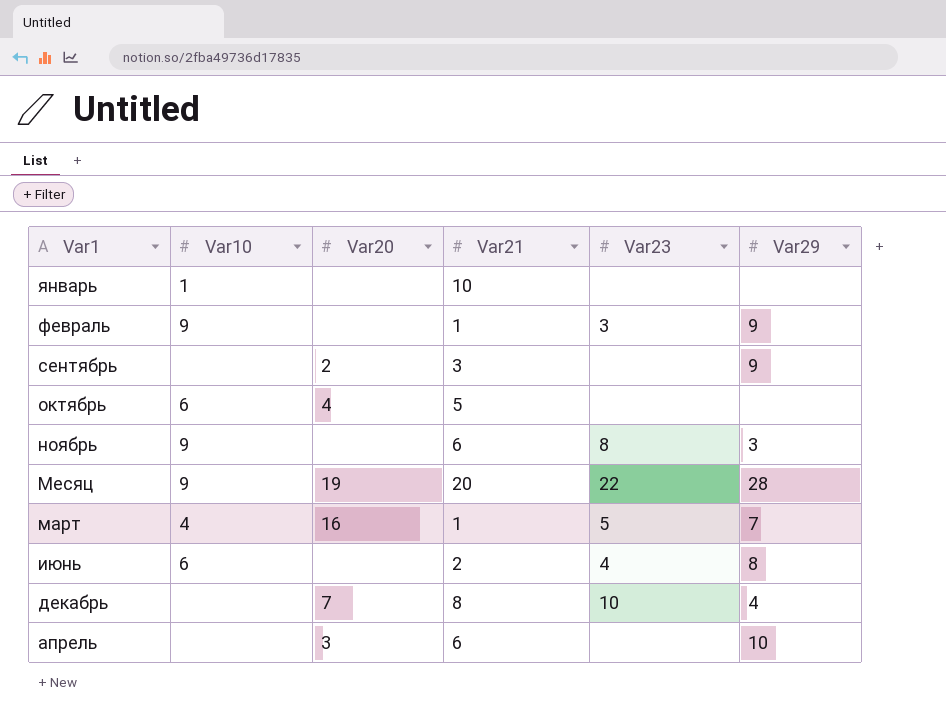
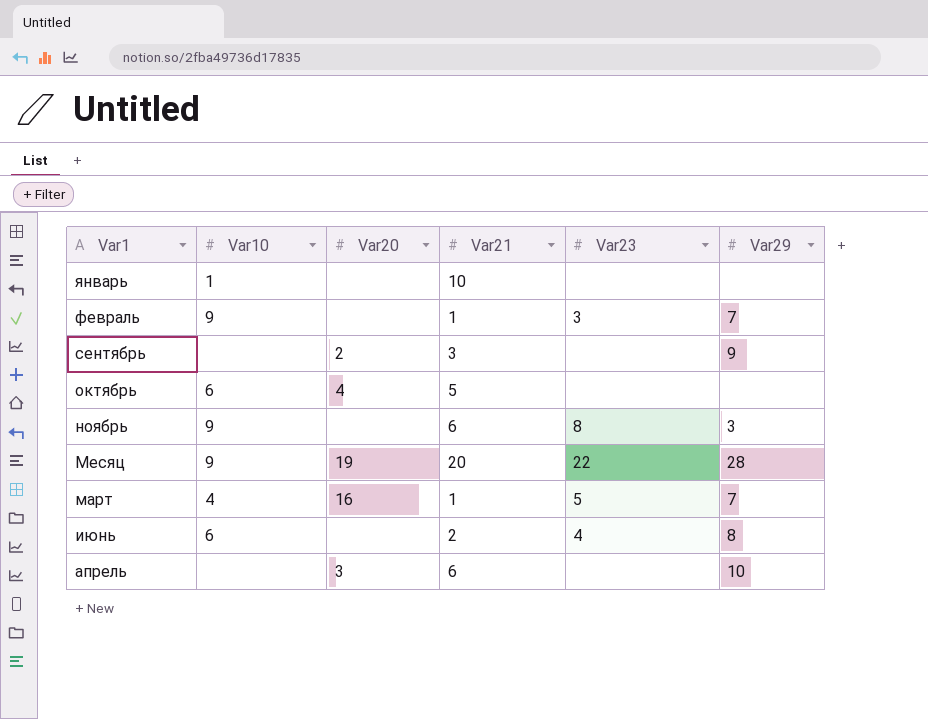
row декабрь: none | 7 | 8 | 10 | 4 -> none
февраль | Var29: 9 -> 7

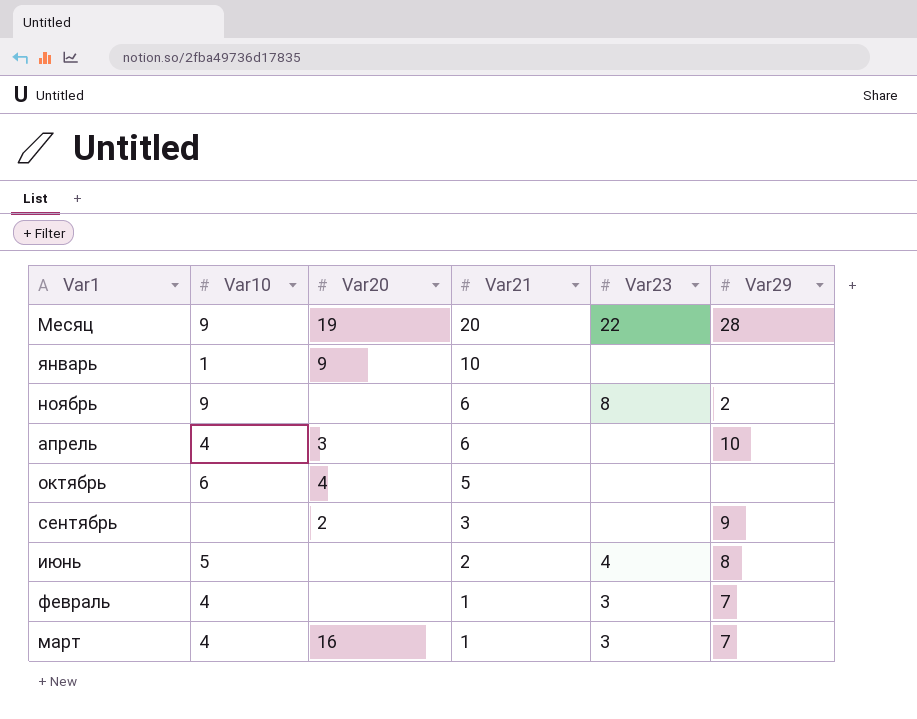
row order: Var1 descending -> Var21 descending
январь | Var20: none -> 9
ноябрь | Var29: 3 -> 2
апрель | Var10: none -> 4
июнь | Var10: 6 -> 5
февраль | Var10: 9 -> 4
март | Var23: 5 -> 3

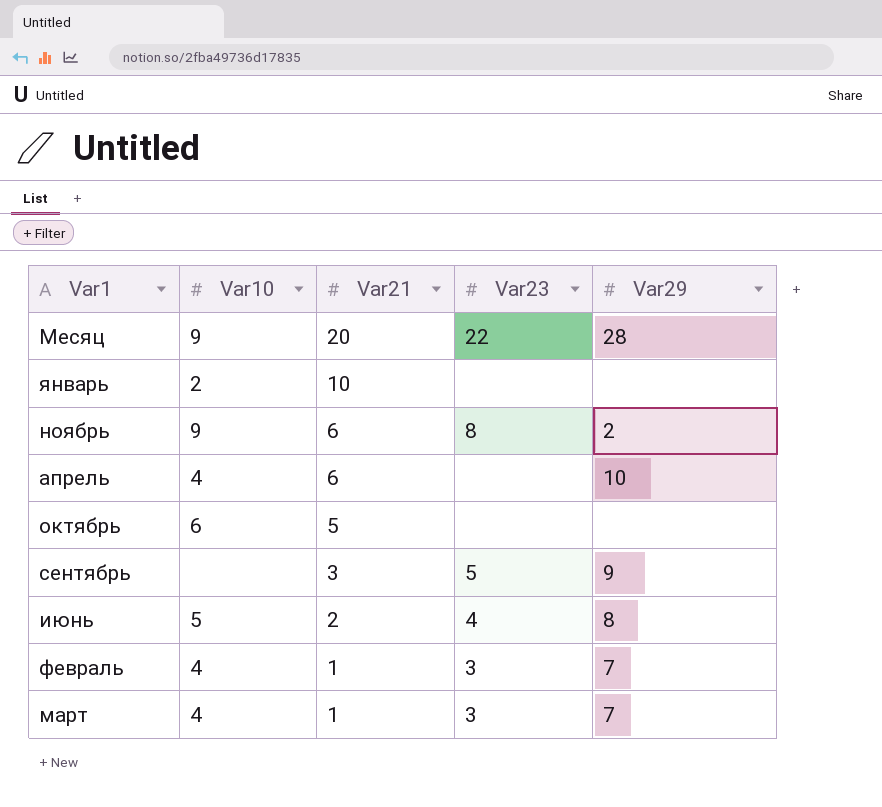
column Var20 | position: 3 -> none
январь | Var10: 1 -> 2
сентябрь | Var23: none -> 5

